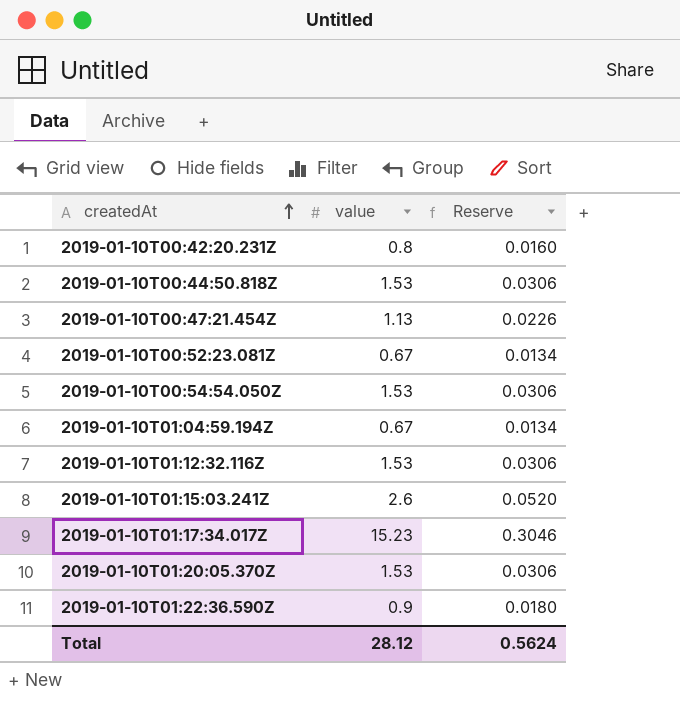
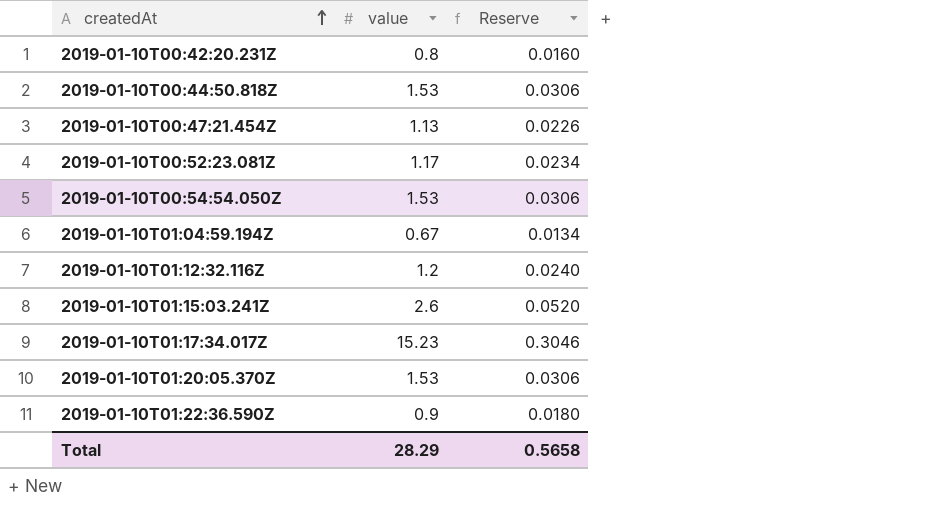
2019-01-10T00:52:23.081Z | value: 0.67 -> 1.17
2019-01-10T00:52:23.081Z | Reserve: 0.0134 -> 0.0234
2019-01-10T01:12:32.116Z | value: 1.53 -> 1.2
2019-01-10T01:12:32.116Z | Reserve: 0.0306 -> 0.0240
Total | value: 28.12 -> 28.29
Total | Reserve: 0.5624 -> 0.5658

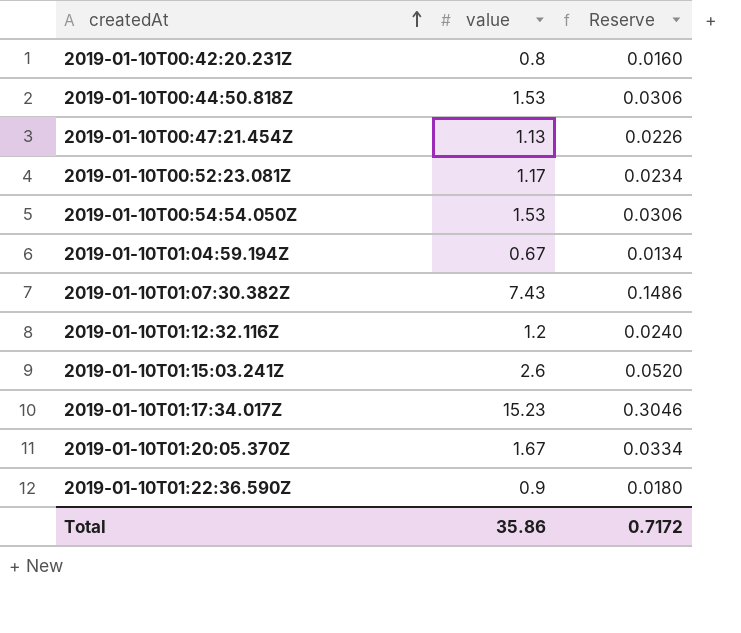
row 2019-01-10T01:07:30.382Z: none -> 7.43 | 0.1486
2019-01-10T01:20:05.370Z | value: 1.53 -> 1.67
2019-01-10T01:20:05.370Z | Reserve: 0.0306 -> 0.0334
Total | value: 28.29 -> 35.86
Total | Reserve: 0.5658 -> 0.7172

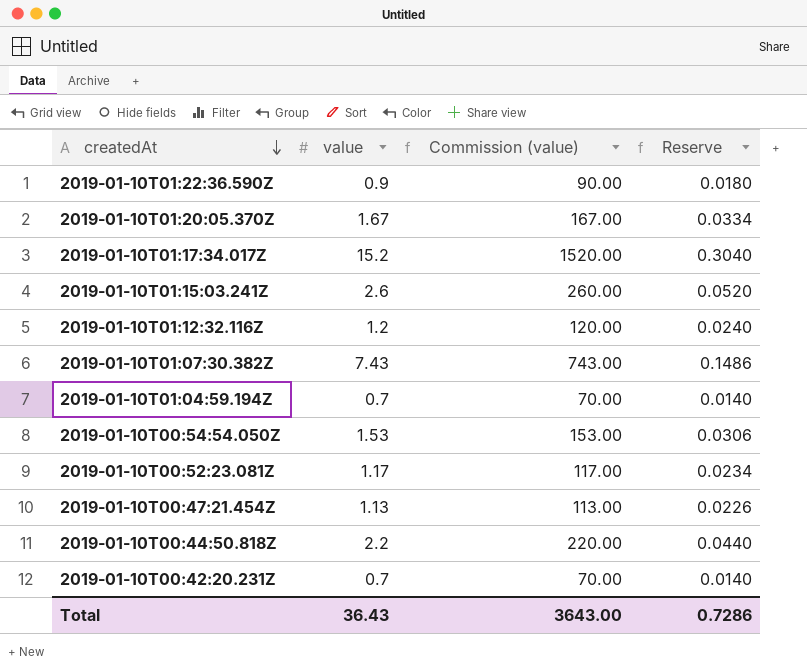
row order: createdAt ascending -> createdAt descending
column Commission (value) | formula: none -> [value] * 100
2019-01-10T01:17:34.017Z | value: 15.23 -> 15.2
2019-01-10T01:17:34.017Z | Reserve: 0.3046 -> 0.3040
2019-01-10T01:04:59.194Z | value: 0.67 -> 0.7
2019-01-10T01:04:59.194Z | Reserve: 0.0134 -> 0.0140
2019-01-10T00:44:50.818Z | value: 1.53 -> 2.2
2019-01-10T00:44:50.818Z | Reserve: 0.0306 -> 0.0440
2019-01-10T00:42:20.231Z | value: 0.8 -> 0.7
2019-01-10T00:42:20.231Z | Reserve: 0.0160 -> 0.0140
Total | value: 35.86 -> 36.43
Total | Reserve: 0.7172 -> 0.7286

